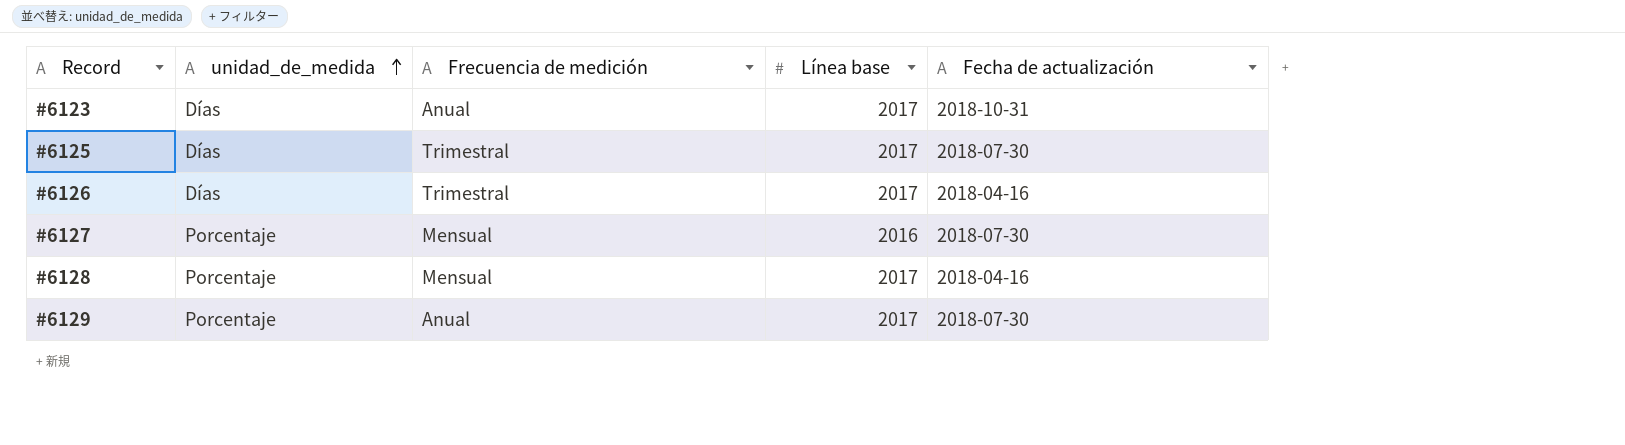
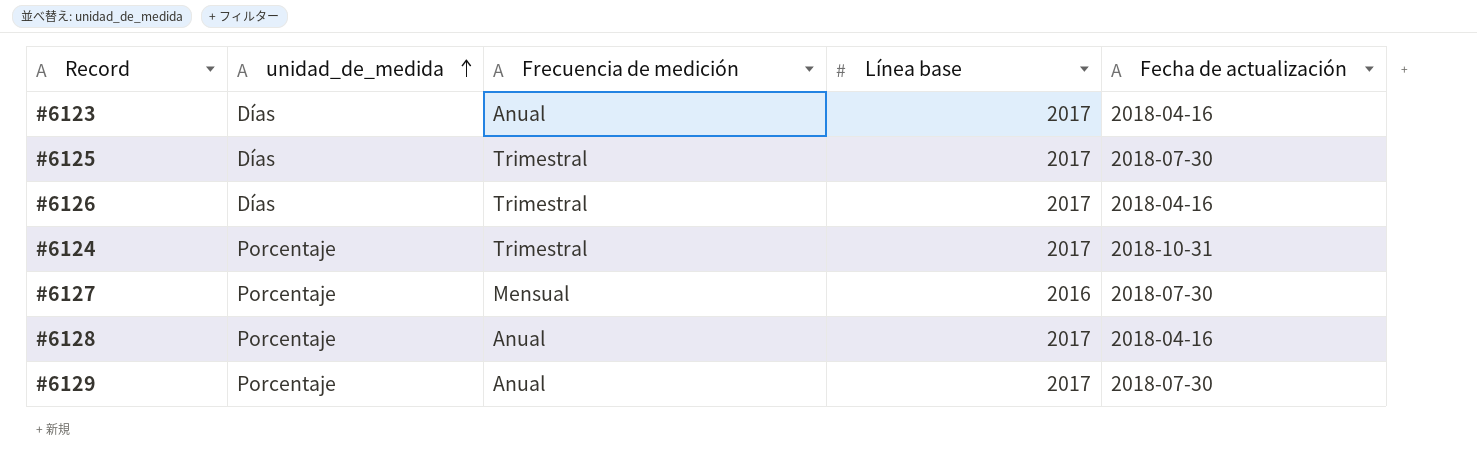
#6123 | Fecha de actualización: 2018-10-31 -> 2018-04-16
row #6124: none -> Porcentaje | Trimestral | 2017 | 2018-10-31
#6128 | Frecuencia de medición: Mensual -> Anual

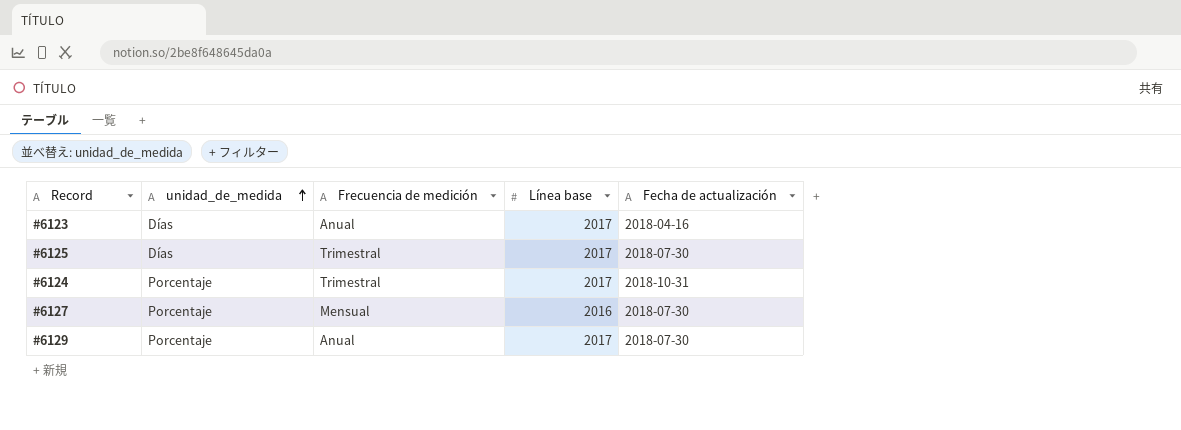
row #6126: Días | Trimestral | 2017 | 2018-04-16 -> none
row #6128: Porcentaje | Anual | 2017 | 2018-04-16 -> none

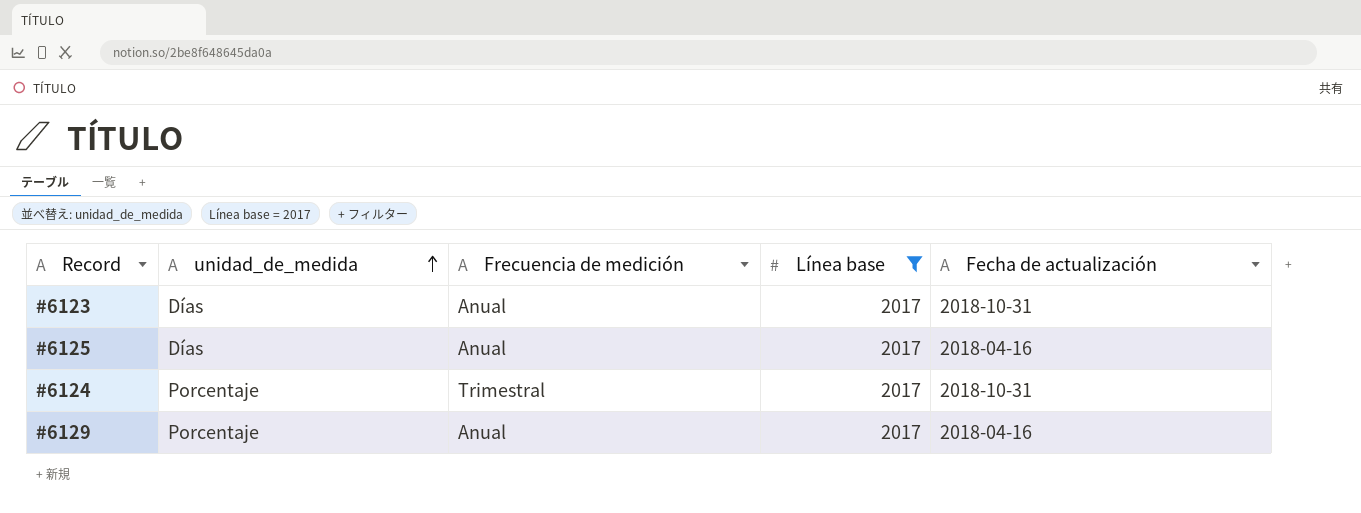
filter: none -> Línea base = 2017
#6123 | Fecha de actualización: 2018-04-16 -> 2018-10-31
#6125 | Frecuencia de medición: Trimestral -> Anual
#6125 | Fecha de actualización: 2018-07-30 -> 2018-04-16
#6129 | Fecha de actualización: 2018-07-30 -> 2018-04-16

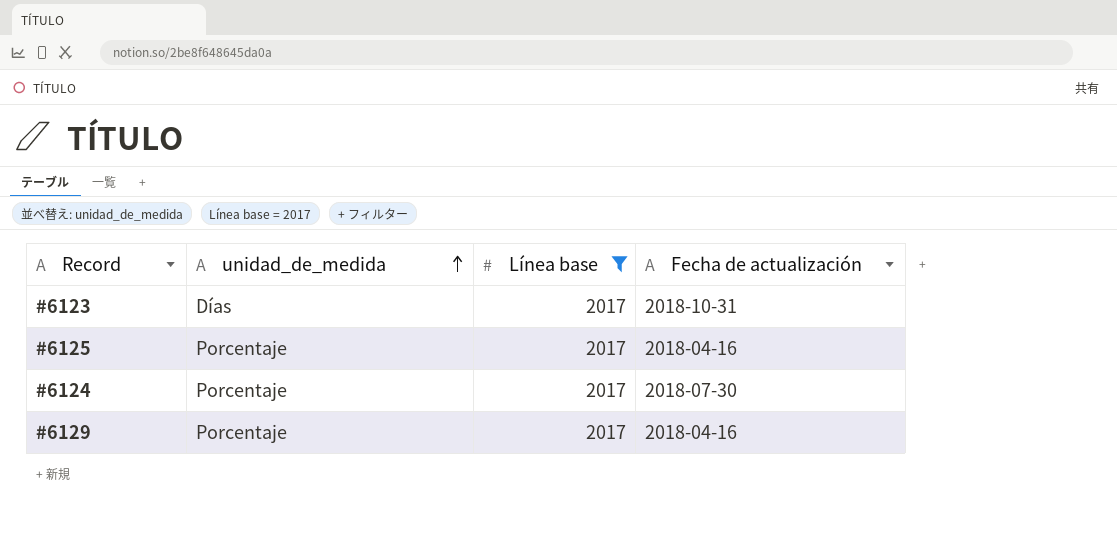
column Frecuencia de medición | position: 3 -> none
#6125 | unidad_de_medida: Días -> Porcentaje
#6124 | Fecha de actualización: 2018-10-31 -> 2018-07-30

